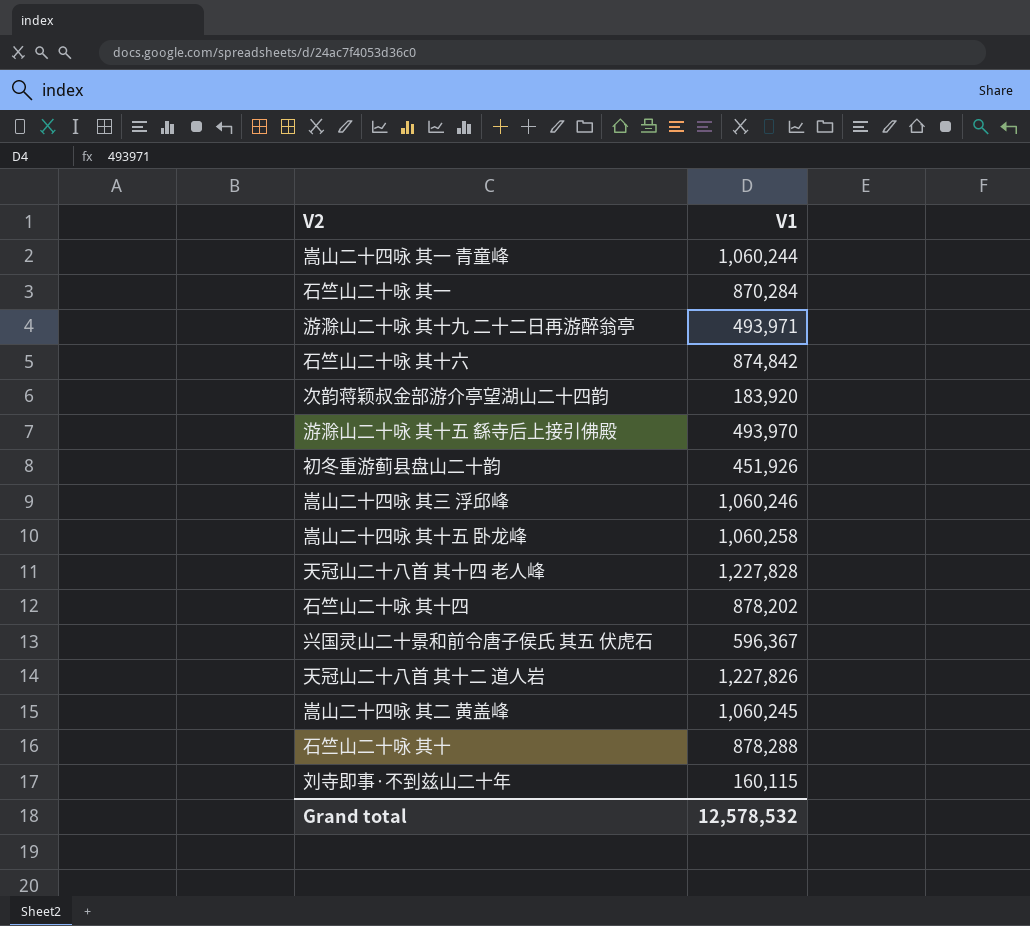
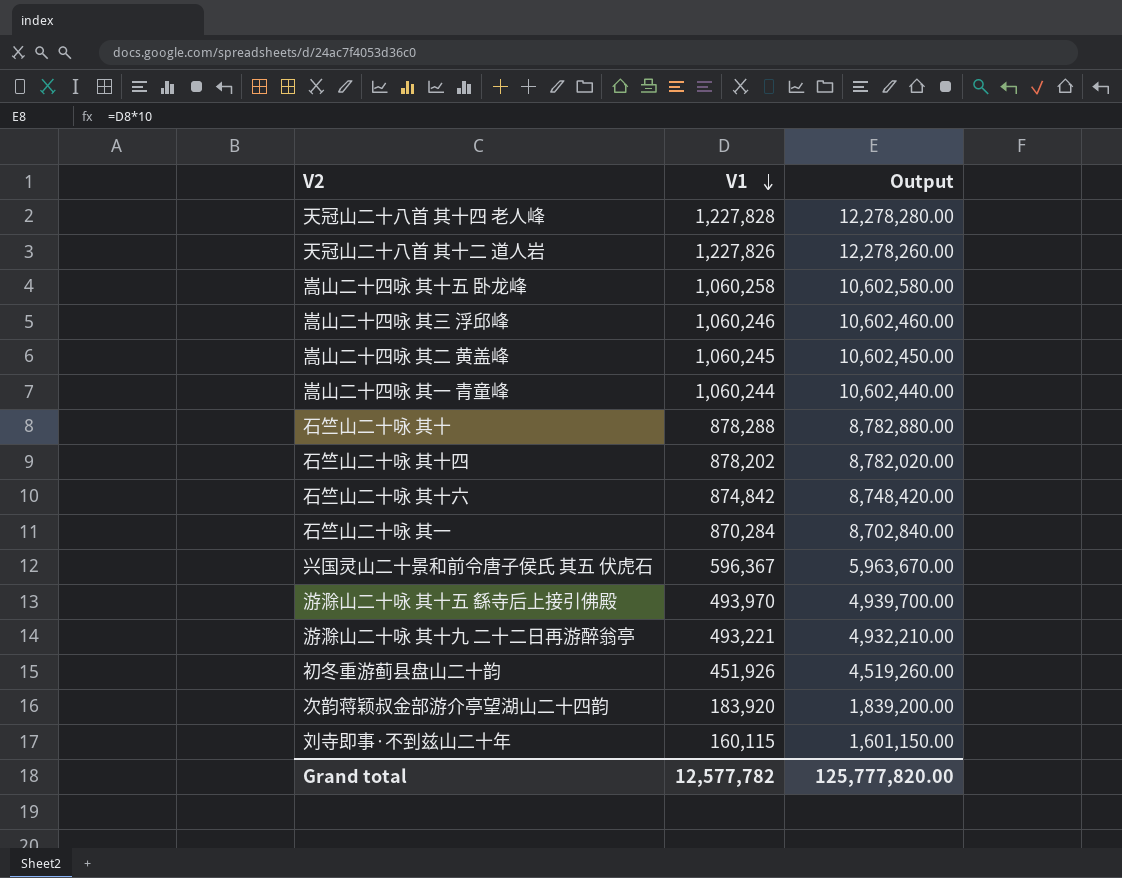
row order: none -> V1 descending
column Output | formula: none -> [V1] * 10
游滁山二十咏 其十九 二十二日再游醉翁亭 | V1: 493,971 -> 493,221
Grand total | V1: 12,578,532 -> 12,577,782

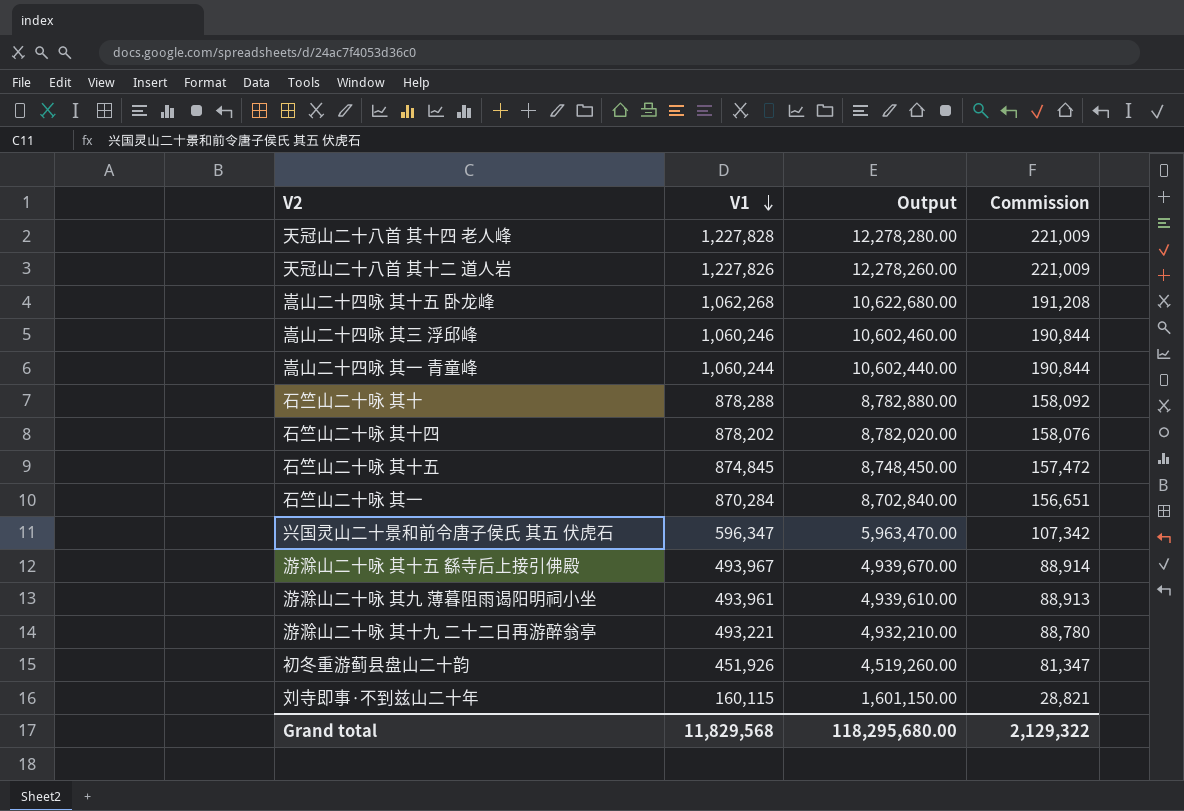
column Commission | formula: none -> [V1] * 0.18
row 嵩山二十四咏 其二 黄盖峰: 1,060,245 | 10,602,450.00 -> none
row 石竺山二十咏 其十六: 874,842 | 8,748,420.00 -> none
row 次韵蒋颖叔金部游介亭望湖山二十四韵: 183,920 | 1,839,200.00 -> none
嵩山二十四咏 其十五 卧龙峰 | V1: 1,060,258 -> 1,062,268
嵩山二十四咏 其十五 卧龙峰 | Output: 10,602,580.00 -> 10,622,680.00
row 石竺山二十咏 其十五: none -> 874,845 | 8,748,450.00 | 157,472
兴国灵山二十景和前令唐子侯氏 其五 伏虎石 | V1: 596,367 -> 596,347
兴国灵山二十景和前令唐子侯氏 其五 伏虎石 | Output: 5,963,670.00 -> 5,963,470.00
游滁山二十咏 其十五 繇寺后上接引佛殿 | V1: 493,970 -> 493,967
游滁山二十咏 其十五 繇寺后上接引佛殿 | Output: 4,939,700.00 -> 4,939,670.00
row 游滁山二十咏 其九 薄暮阻雨谒阳明祠小坐: none -> 493,961 | 4,939,610.00 | 88,913
Grand total | V1: 12,577,782 -> 11,829,568
Grand total | Output: 125,777,820.00 -> 118,295,680.00

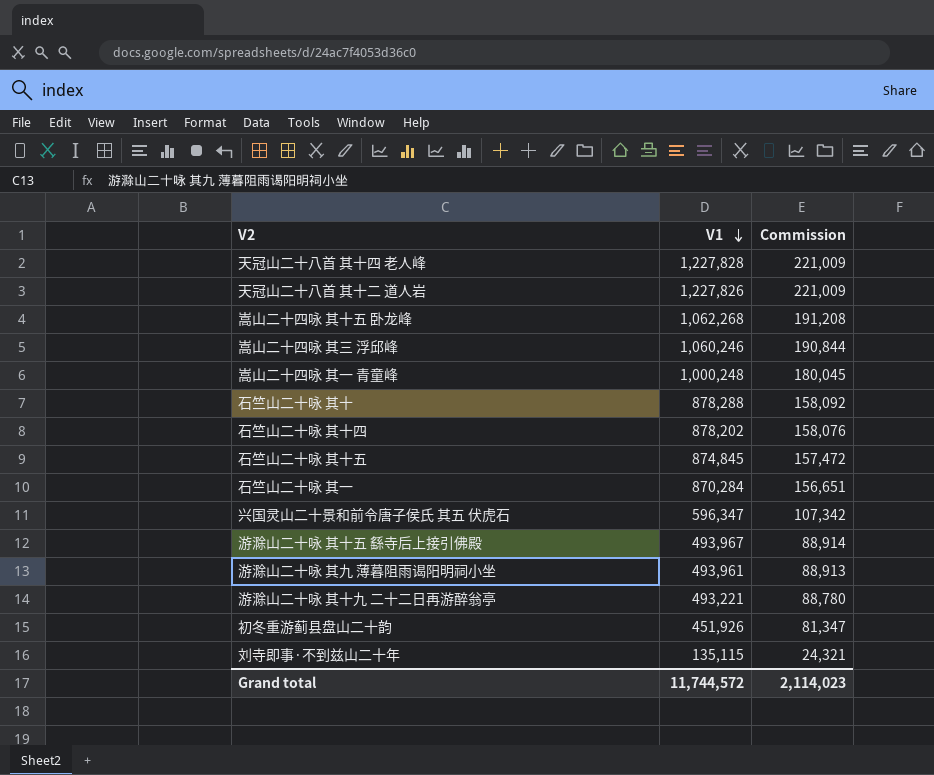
column Output | formula: [V1] * 10 -> none
嵩山二十四咏 其一 青童峰 | V1: 1,060,244 -> 1,000,248
嵩山二十四咏 其一 青童峰 | Commission: 190,844 -> 180,045
刘寺即事·不到兹山二十年 | V1: 160,115 -> 135,115
刘寺即事·不到兹山二十年 | Commission: 28,821 -> 24,321
Grand total | V1: 11,829,568 -> 11,744,572
Grand total | Commission: 2,129,322 -> 2,114,023

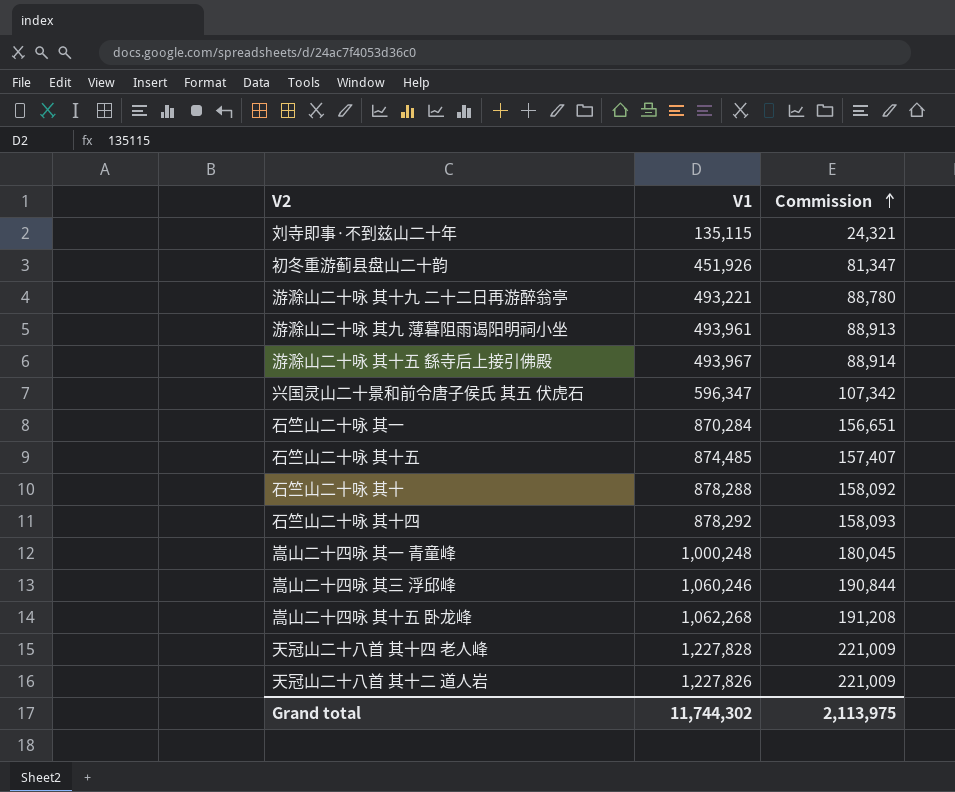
row order: V1 descending -> Commission ascending
石竺山二十咏 其十五 | V1: 874,845 -> 874,485
石竺山二十咏 其十五 | Commission: 157,472 -> 157,407
石竺山二十咏 其十四 | V1: 878,202 -> 878,292
石竺山二十咏 其十四 | Commission: 158,076 -> 158,093
Grand total | V1: 11,744,572 -> 11,744,302
Grand total | Commission: 2,114,023 -> 2,113,975

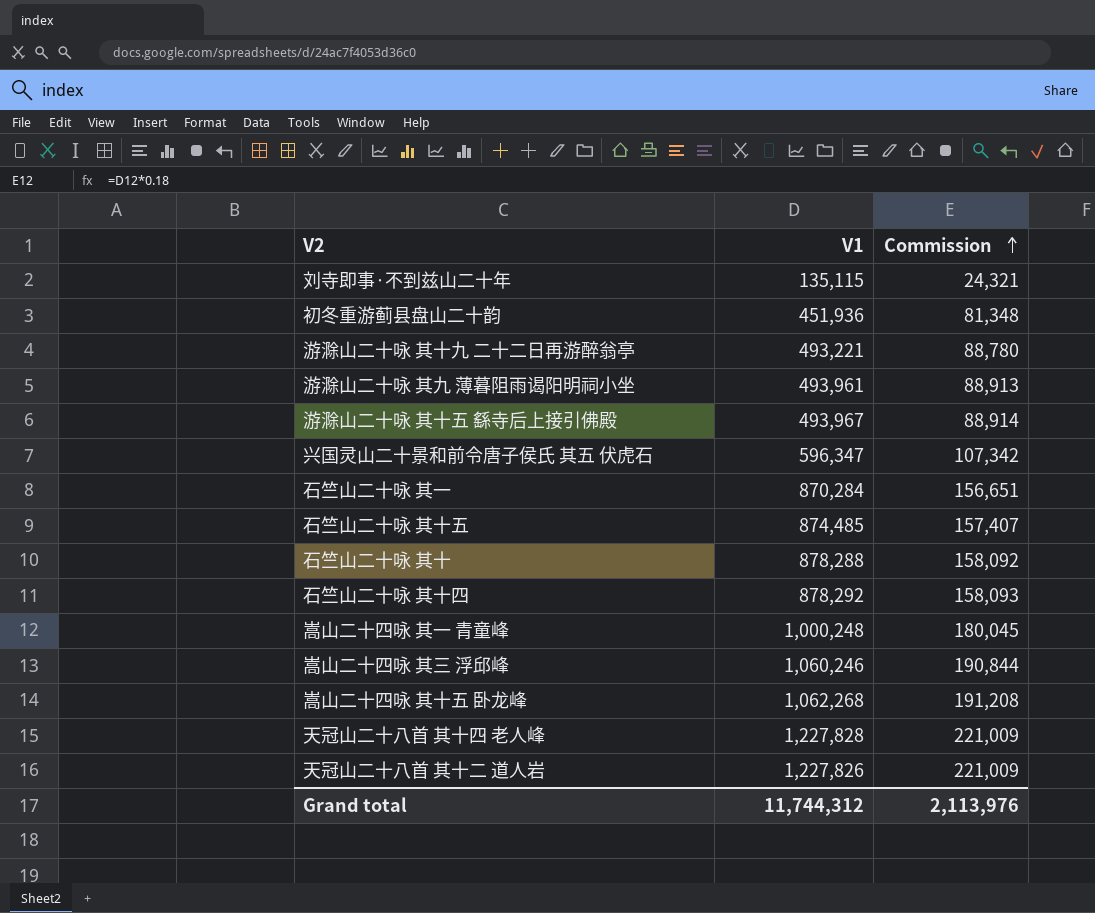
初冬重游蓟县盘山二十韵 | V1: 451,926 -> 451,936
初冬重游蓟县盘山二十韵 | Commission: 81,347 -> 81,348
Grand total | V1: 11,744,302 -> 11,744,312
Grand total | Commission: 2,113,975 -> 2,113,976

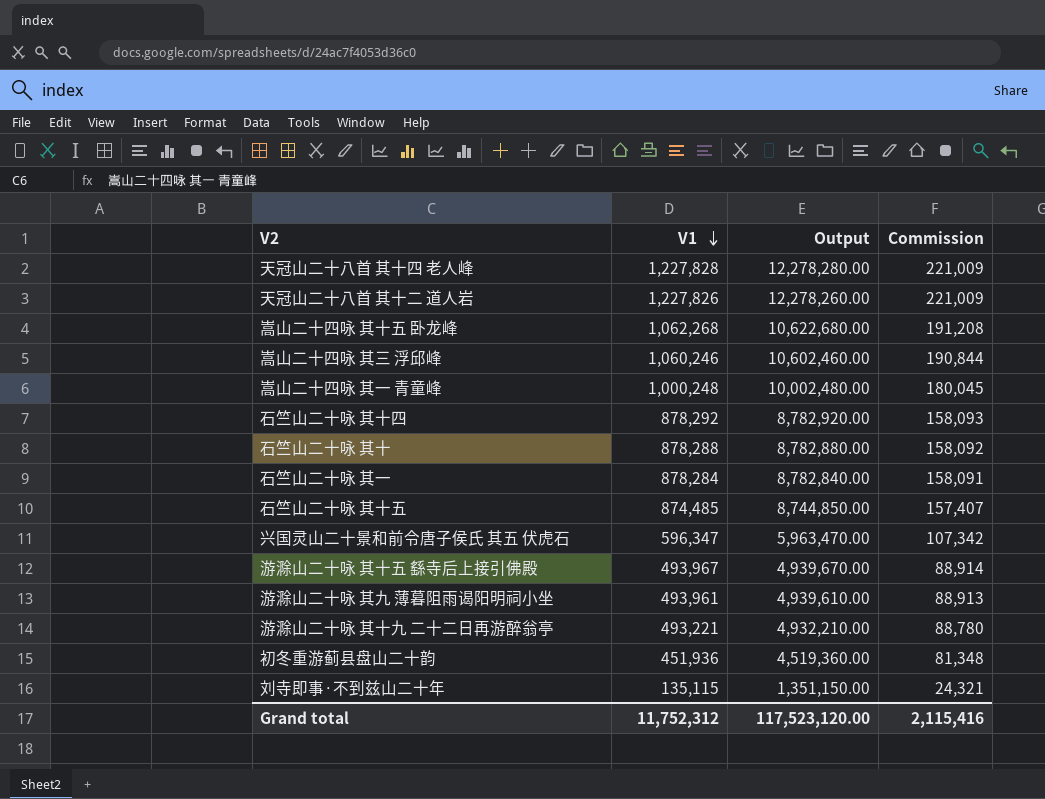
row order: Commission ascending -> V1 descending
column Output | formula: none -> [V1] * 10
石竺山二十咏 其一 | V1: 870,284 -> 878,284
石竺山二十咏 其一 | Commission: 156,651 -> 158,091
Grand total | V1: 11,744,312 -> 11,752,312
Grand total | Commission: 2,113,976 -> 2,115,416

